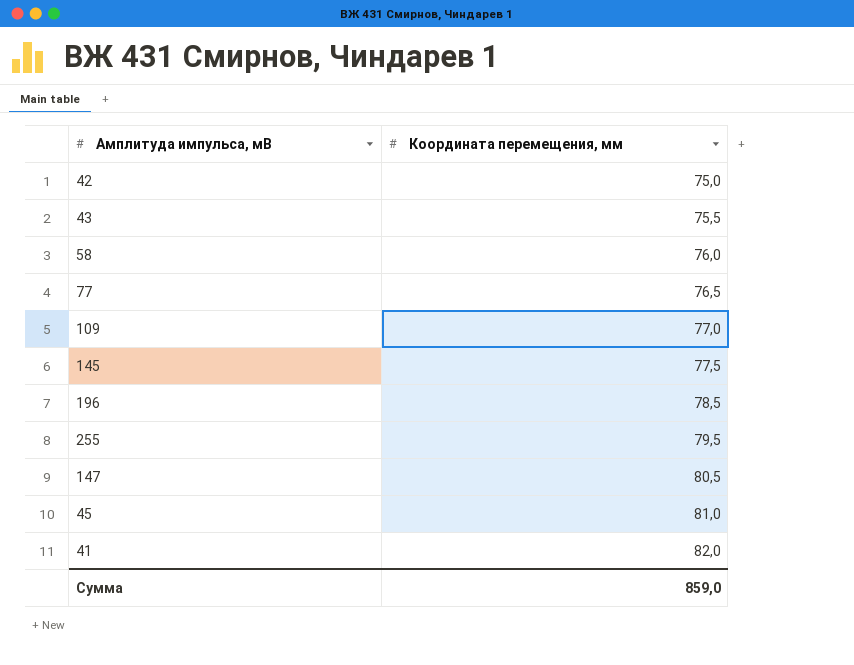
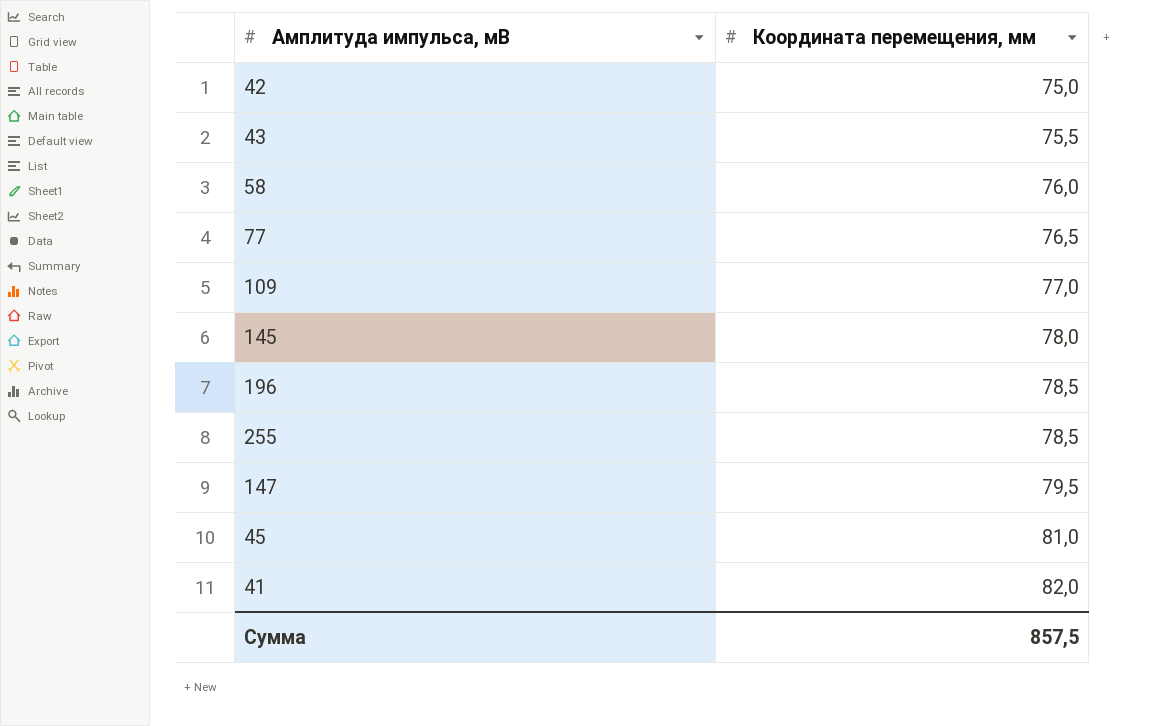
145 | Координата перемещения, мм: 77,5 -> 78,0
255 | Координата перемещения, мм: 79,5 -> 78,5
147 | Координата перемещения, мм: 80,5 -> 79,5
Сумма | Координата перемещения, мм: 859,0 -> 857,5

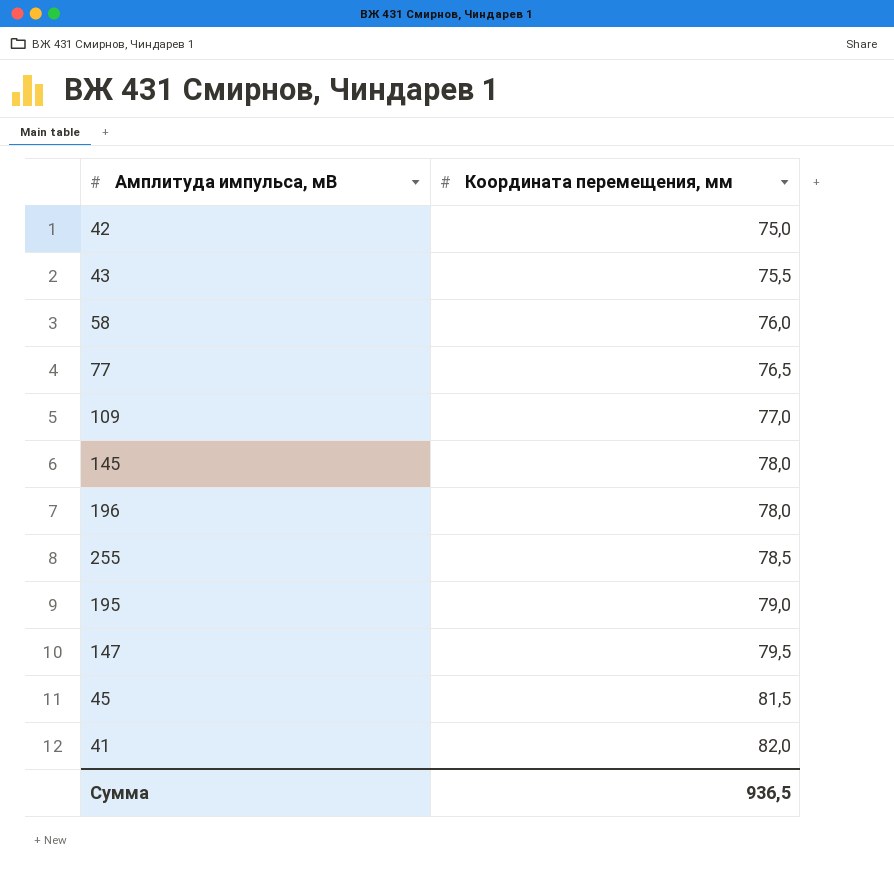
196 | Координата перемещения, мм: 78,5 -> 78,0
row 195: none -> 79,0
45 | Координата перемещения, мм: 81,0 -> 81,5
Сумма | Координата перемещения, мм: 857,5 -> 936,5

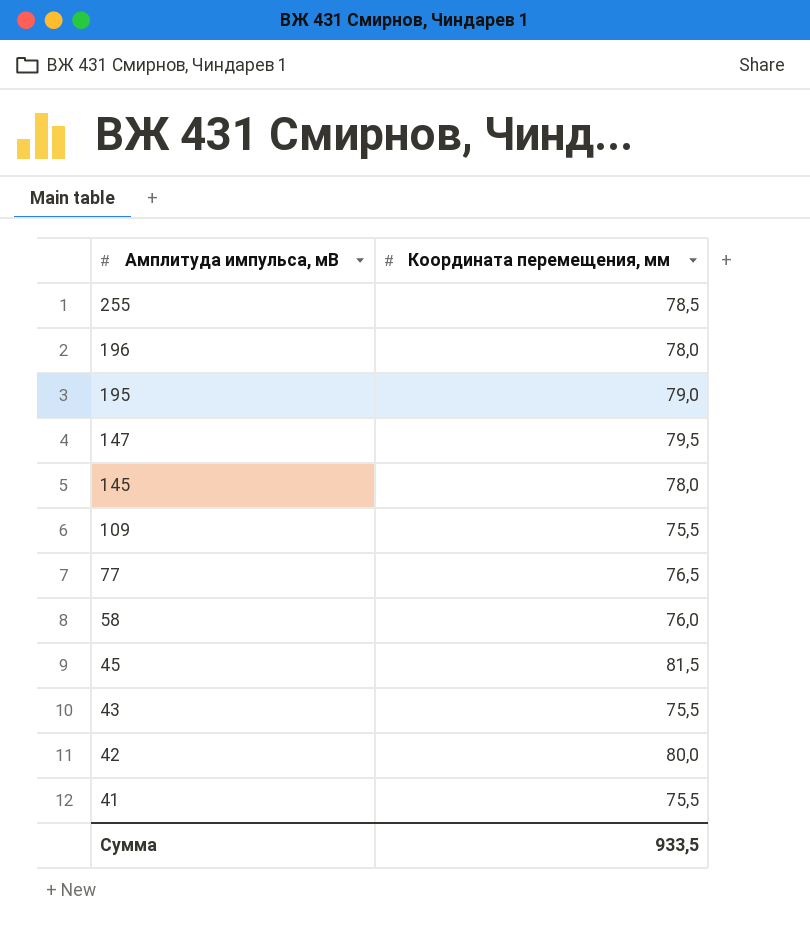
row order: Координата перемещения, мм ascending -> Амплитуда импульcа, мВ descending
109 | Координата перемещения, мм: 77,0 -> 75,5
42 | Координата перемещения, мм: 75,0 -> 80,0
41 | Координата перемещения, мм: 82,0 -> 75,5
Сумма | Координата перемещения, мм: 936,5 -> 933,5

